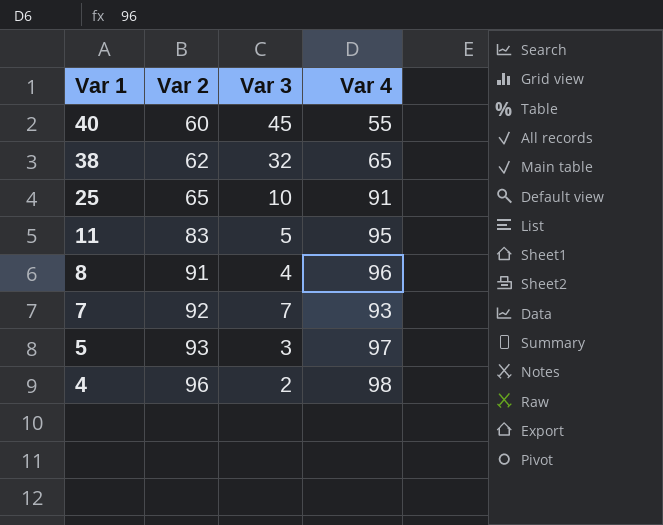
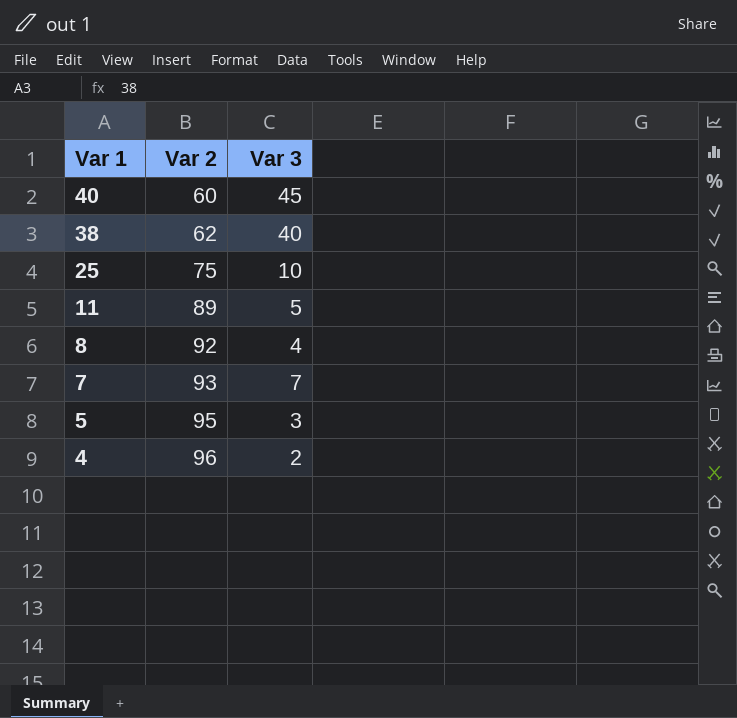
column Var 4 | position: 4 -> none
38 | Var 3: 32 -> 40
25 | Var 2: 65 -> 75
11 | Var 2: 83 -> 89
8 | Var 2: 91 -> 92
7 | Var 2: 92 -> 93
5 | Var 2: 93 -> 95

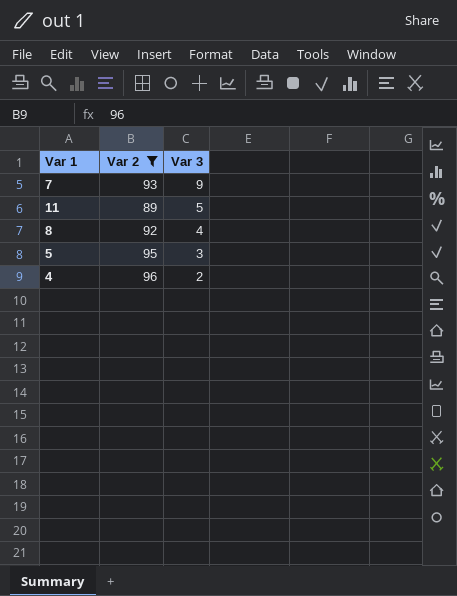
filter: none -> Var 2 >= 89
row order: Var 1 descending -> Var 3 descending
7 | Var 3: 7 -> 9

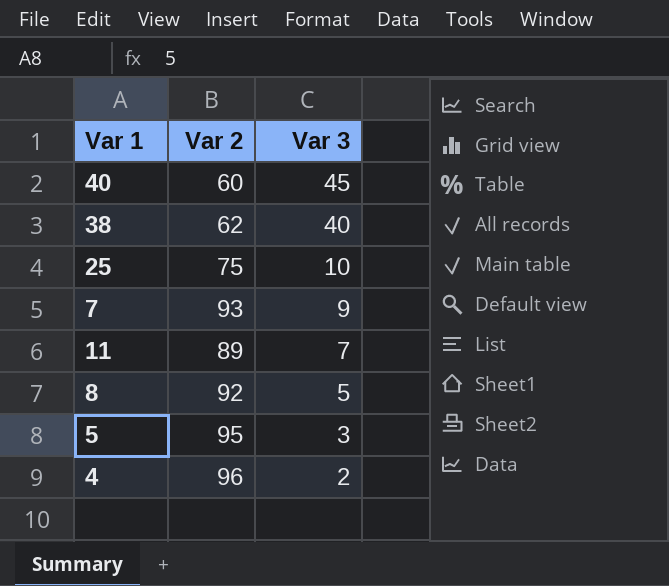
filter: Var 2 >= 89 -> none
11 | Var 3: 5 -> 7
8 | Var 3: 4 -> 5

